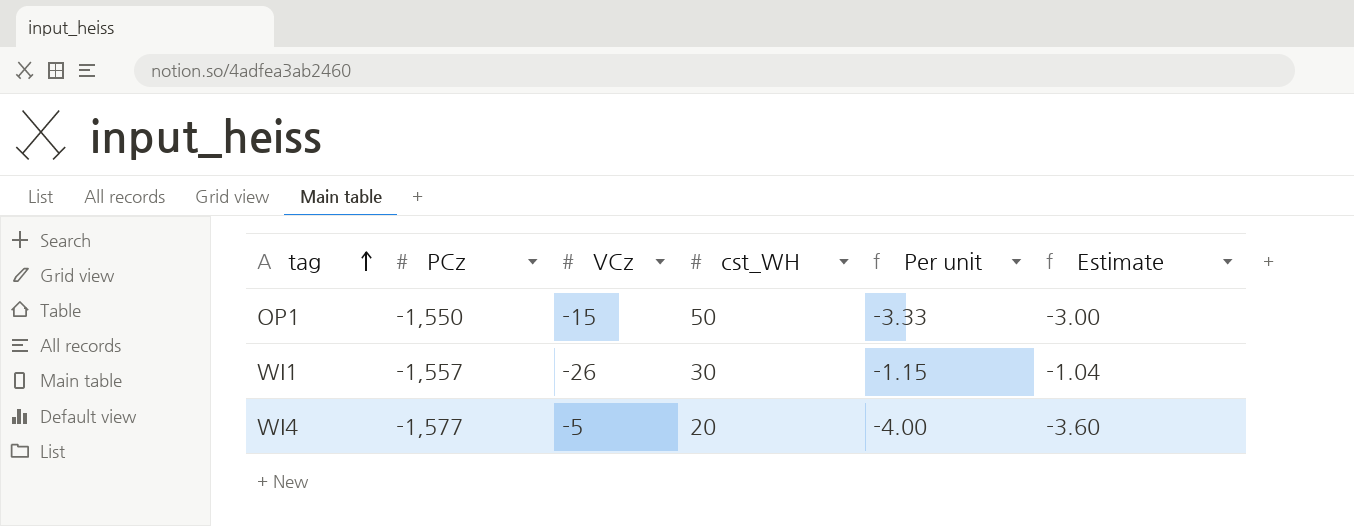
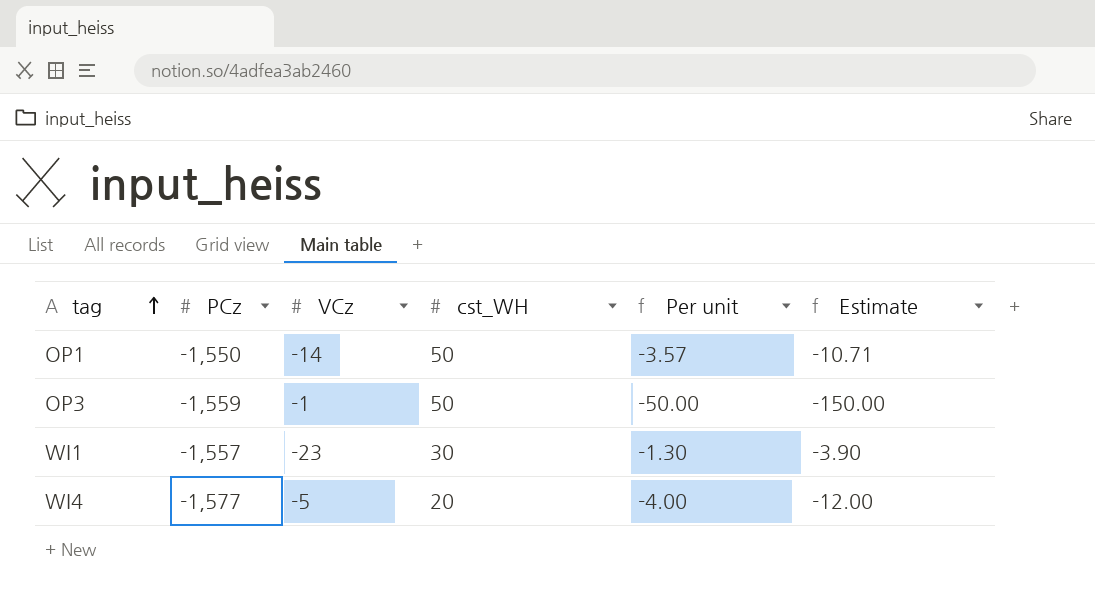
column Estimate | formula: [Per unit] * 0.9 -> [Per unit] * 3
OP1 | VCz: -15 -> -14
OP1 | Per unit: -3.33 -> -3.57
row OP3: none -> -1,559 | -1 | 50 | -50.00 | -150.00
WI1 | VCz: -26 -> -23
WI1 | Per unit: -1.15 -> -1.30

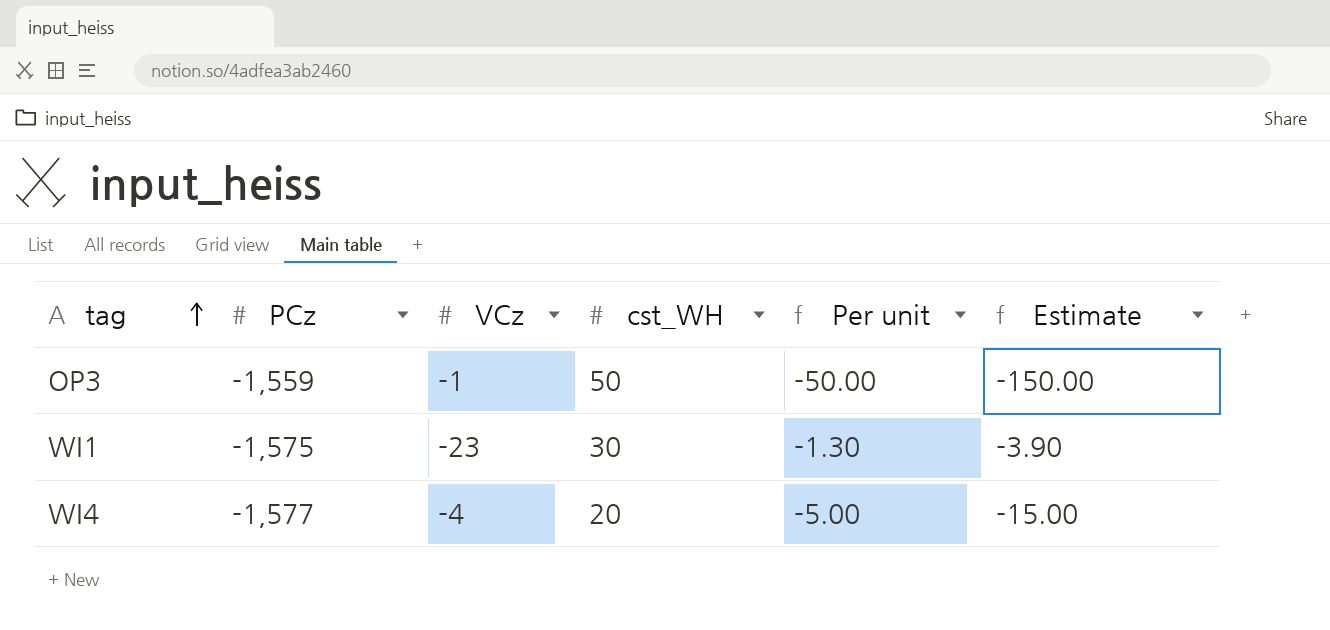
row OP1: -1,550 | -14 | 50 | -3.57 | -10.71 -> none
WI1 | PCz: -1,557 -> -1,575
WI4 | VCz: -5 -> -4
WI4 | Per unit: -4.00 -> -5.00
WI4 | Estimate: -12.00 -> -15.00

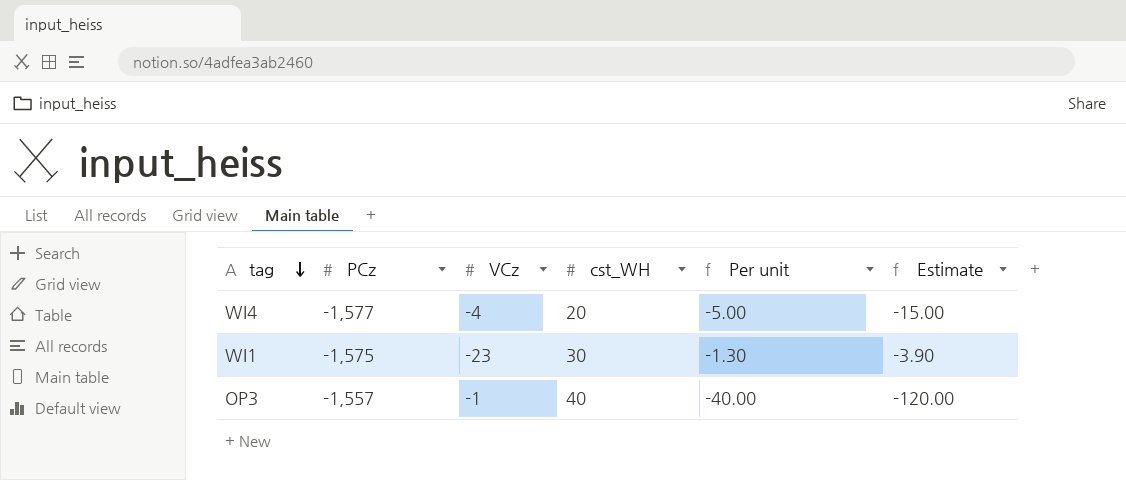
row order: tag ascending -> tag descending
OP3 | PCz: -1,559 -> -1,557
OP3 | cst_WH: 50 -> 40
OP3 | Per unit: -50.00 -> -40.00
OP3 | Estimate: -150.00 -> -120.00

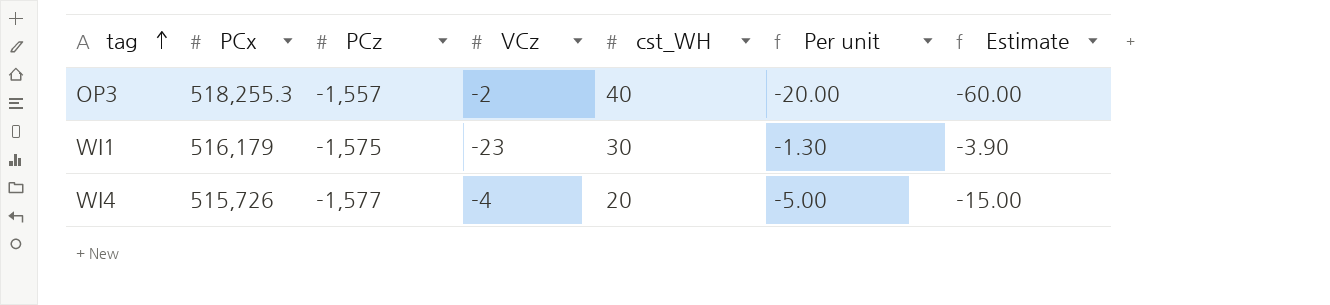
row order: tag descending -> tag ascending
column PCx | position: none -> 2
OP3 | VCz: -1 -> -2
OP3 | Per unit: -40.00 -> -20.00
OP3 | Estimate: -120.00 -> -60.00

